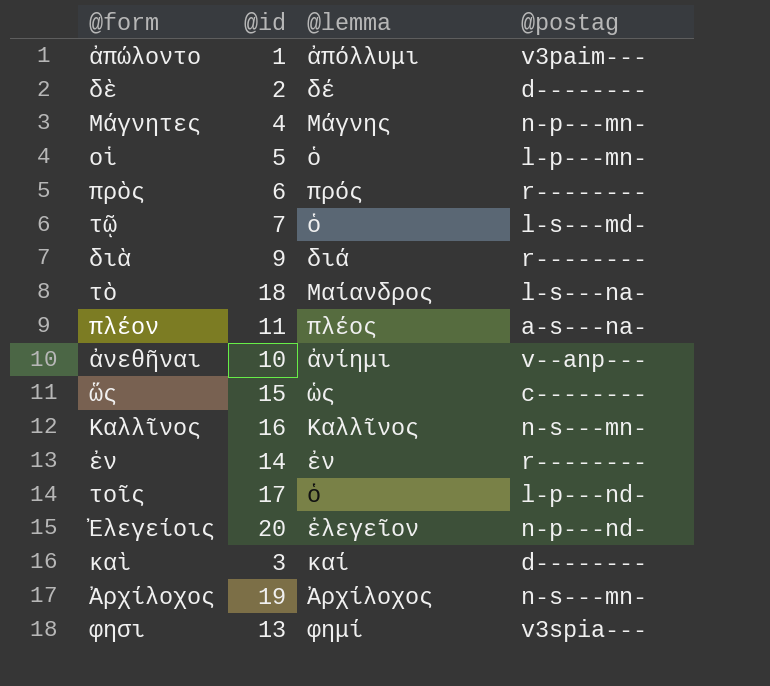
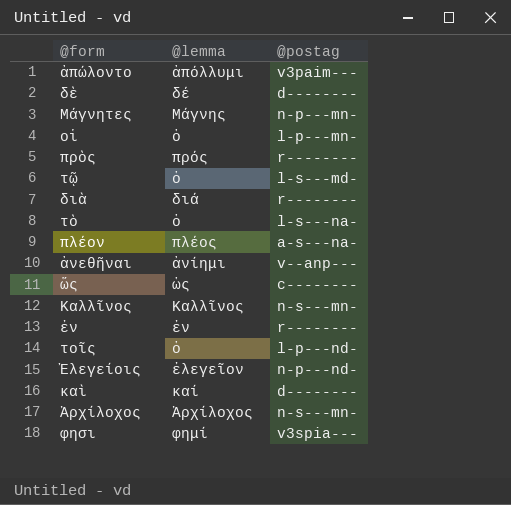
column @id | position: 2 -> none
τὸ | @lemma: Μαίανδρος -> ὁ

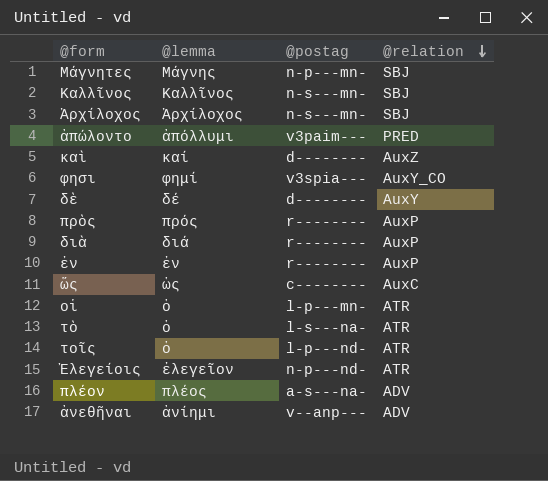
row order: none -> @relation descending
column @relation | position: none -> 4
row τῷ: ὁ | l-s---md- -> none

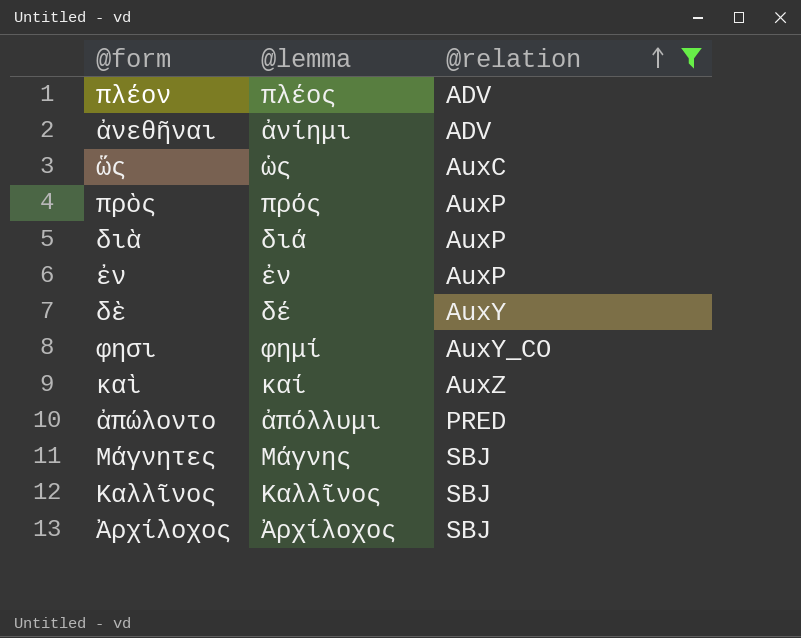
filter: none -> @relation != ATR
row order: @relation descending -> @relation ascending
column @postag | position: 3 -> none

